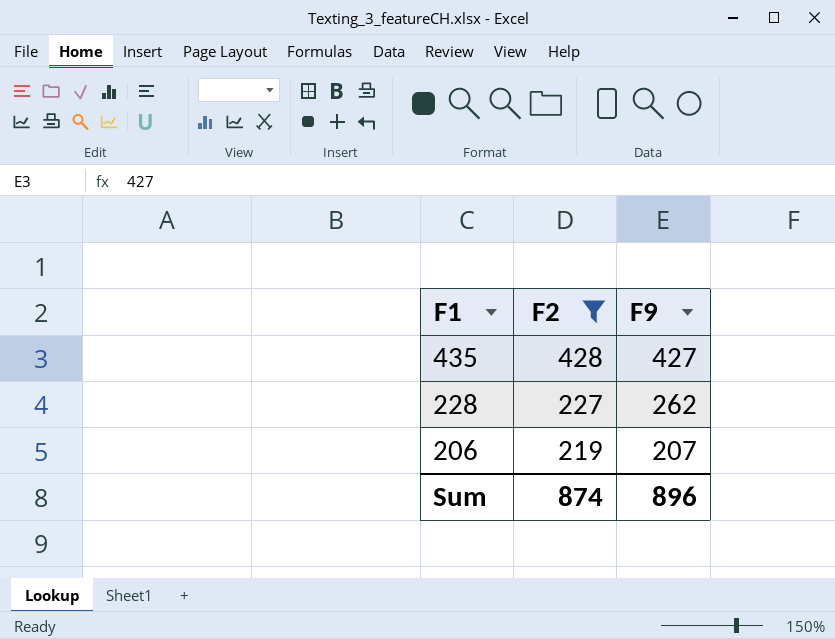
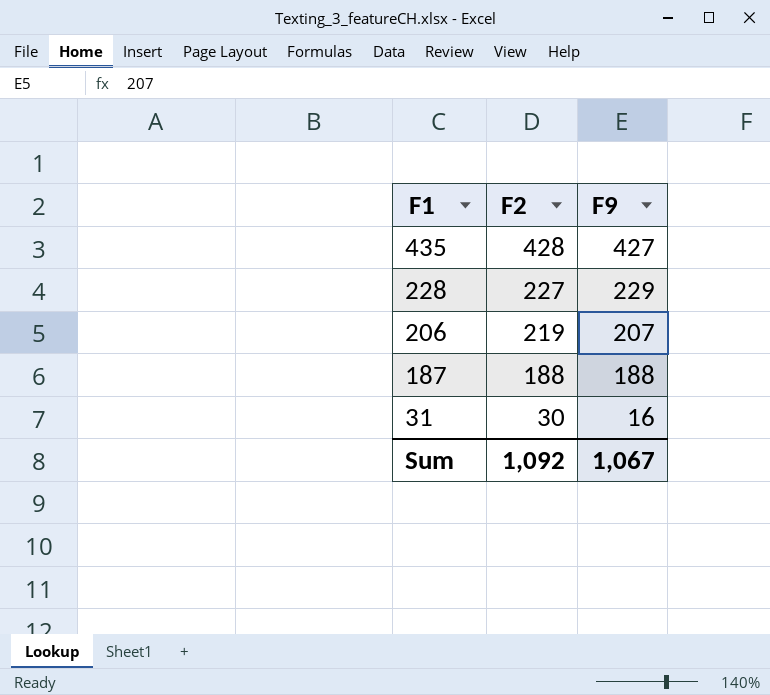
filter: F2 >= 219 -> none
228 | F9: 262 -> 229
Sum | F2: 874 -> 1,092
Sum | F9: 896 -> 1,067

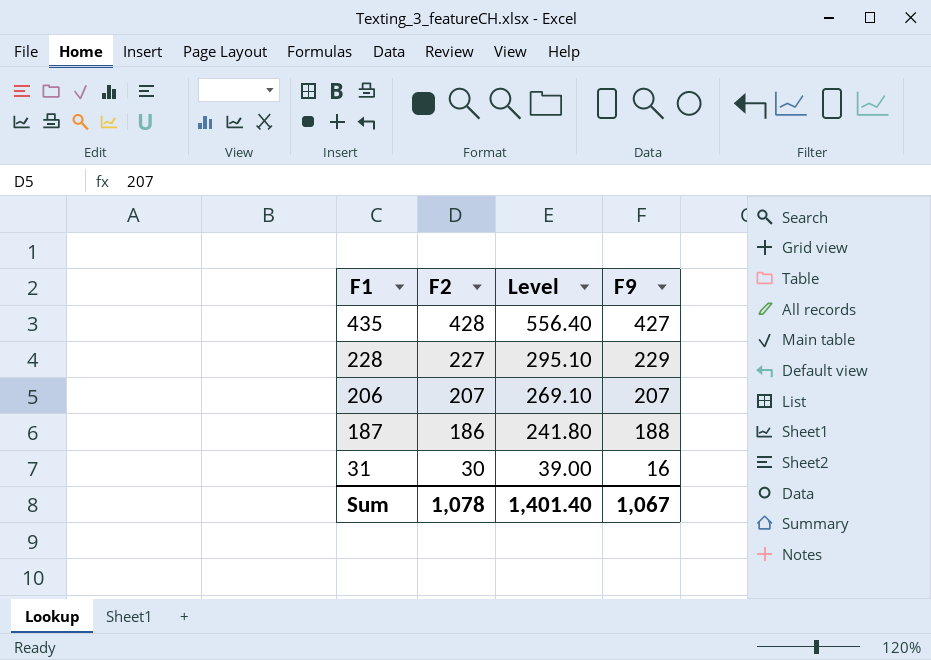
column Level | formula: none -> [F2] * 1.3
206 | F2: 219 -> 207
187 | F2: 188 -> 186
Sum | F2: 1,092 -> 1,078

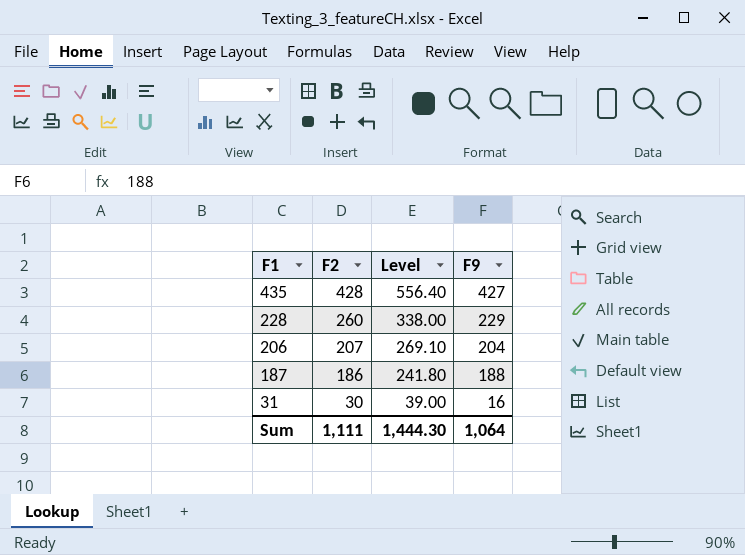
228 | F2: 227 -> 260
228 | Level: 295.10 -> 338.00
206 | F9: 207 -> 204
Sum | F2: 1,078 -> 1,111
Sum | Level: 1,401.40 -> 1,444.30
Sum | F9: 1,067 -> 1,064

